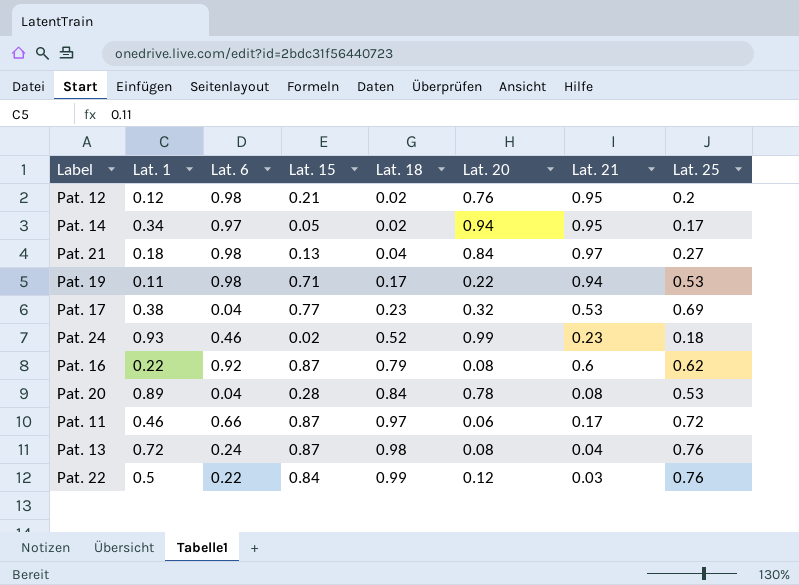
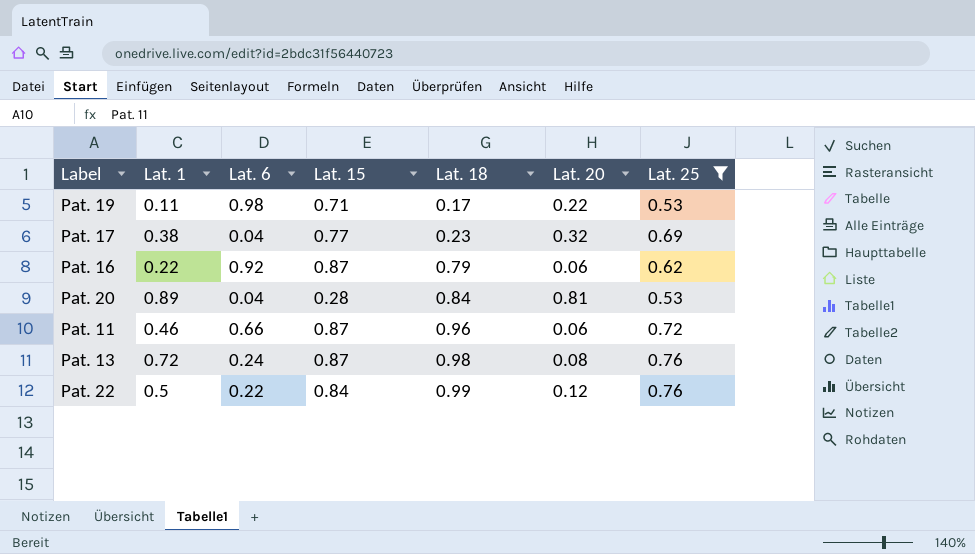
filter: none -> Lat. 25 >= 0.53
column Lat. 21 | position: 7 -> none
Pat. 16 | Lat. 20: 0.08 -> 0.06
Pat. 20 | Lat. 20: 0.78 -> 0.81
Pat. 11 | Lat. 18: 0.97 -> 0.96

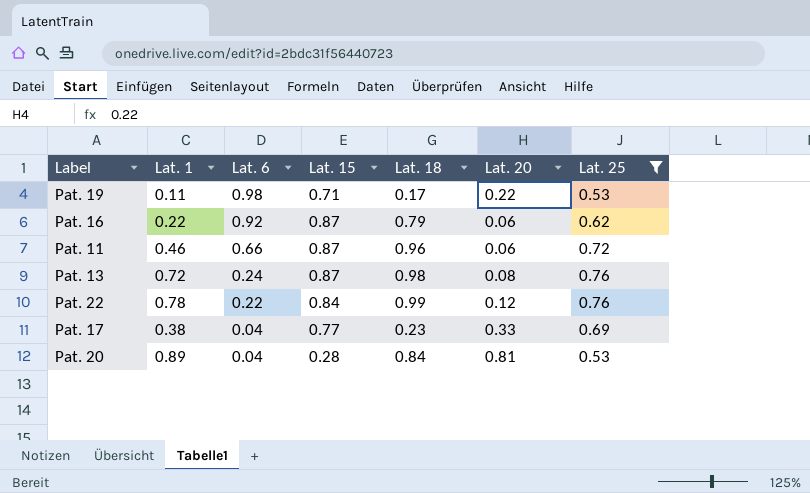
row order: Lat. 18 ascending -> Lat. 6 descending
Pat. 22 | Lat. 1: 0.5 -> 0.78
Pat. 17 | Lat. 20: 0.32 -> 0.33

